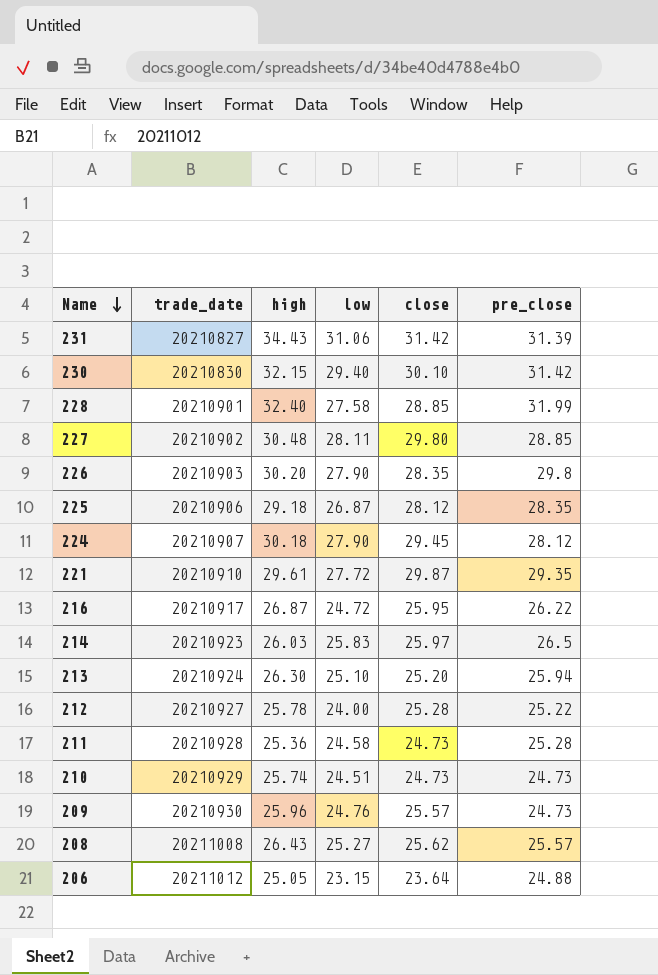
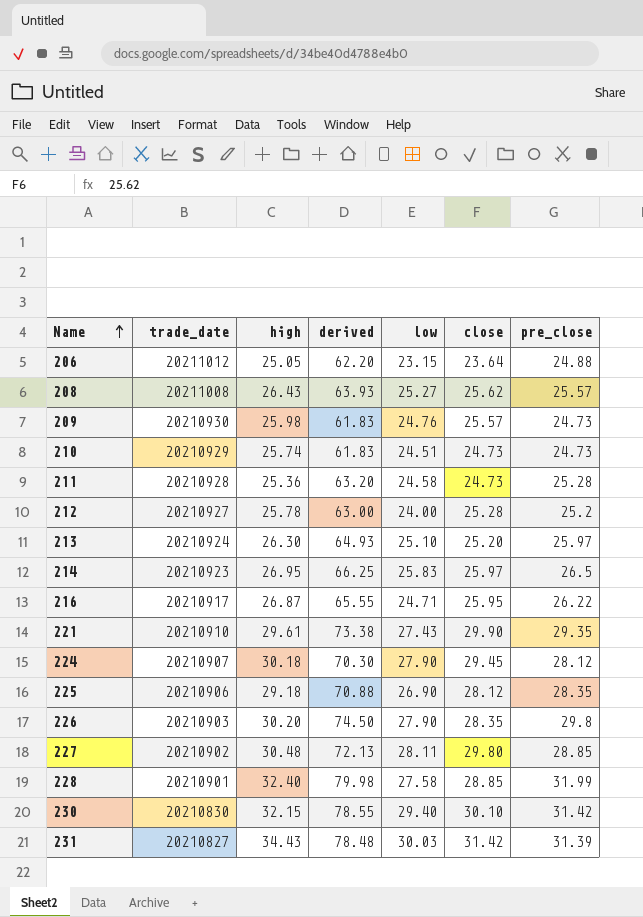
row order: Name descending -> Name ascending
column derived | formula: none -> [pre_close] * 2.5
209 | high: 25.96 -> 25.98
212 | pre_close: 25.22 -> 25.2
213 | pre_close: 25.94 -> 25.97
214 | high: 26.03 -> 26.95
216 | low: 24.72 -> 24.71
221 | low: 27.72 -> 27.43
221 | close: 29.87 -> 29.90
225 | low: 26.87 -> 26.90
231 | low: 31.06 -> 30.03

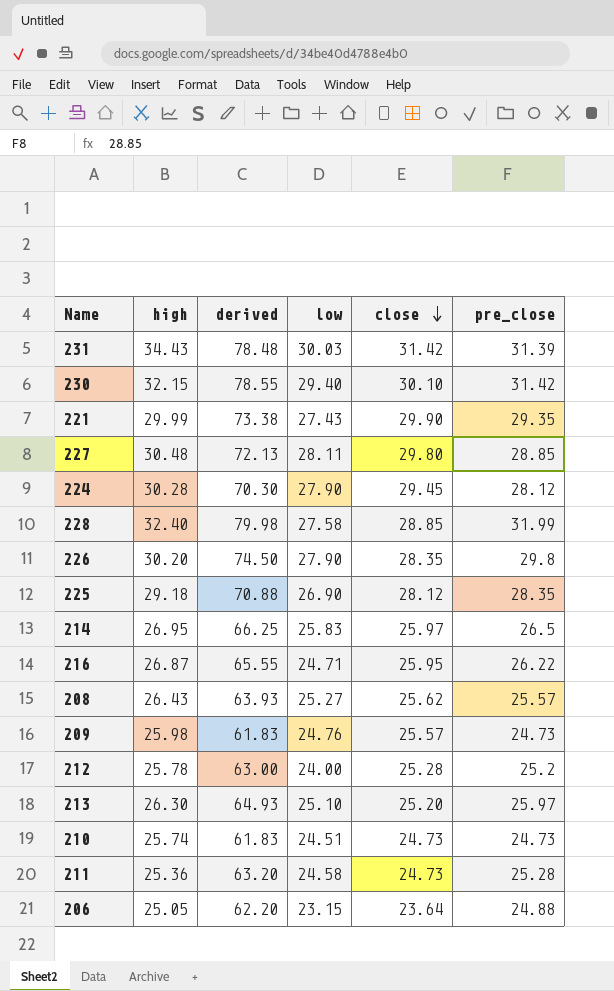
row order: Name ascending -> close descending
column trade_date | position: 2 -> none
221 | high: 29.61 -> 29.99
224 | high: 30.18 -> 30.28

